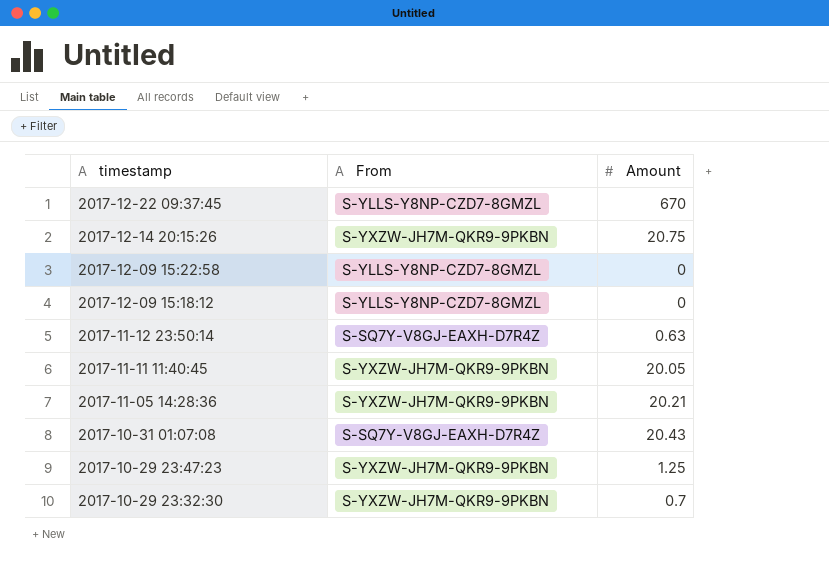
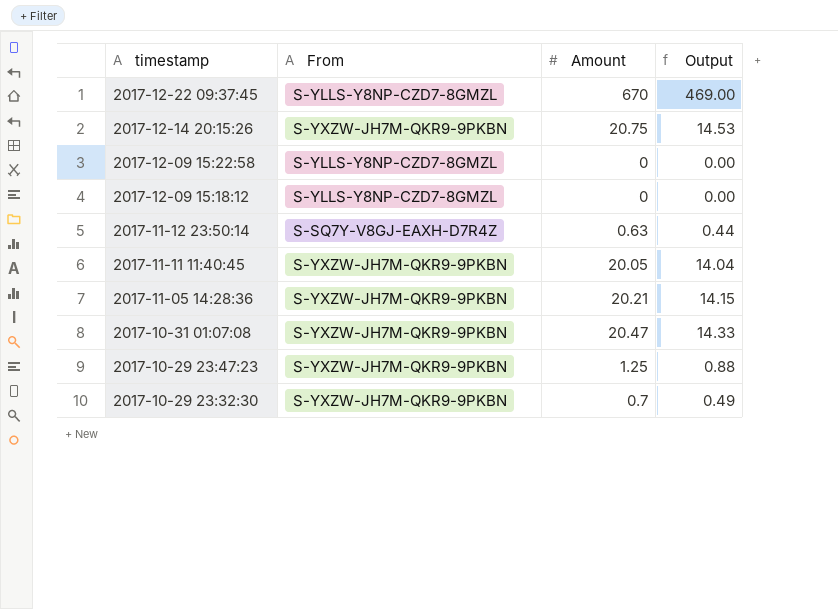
column Output | formula: none -> [Amount] * 0.7
2017-10-31 01:07:08 | From: S-SQ7Y-V8GJ-EAXH-D7R4Z -> S-YXZW-JH7M-QKR9-9PKBN
2017-10-31 01:07:08 | Amount: 20.43 -> 20.47

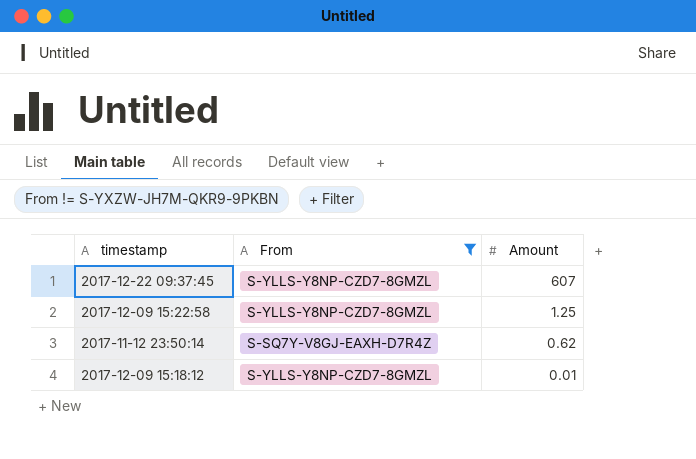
filter: none -> From != S-YXZW-JH7M-QKR9-9PKBN
row order: timestamp descending -> Amount descending
column Output | formula: [Amount] * 0.7 -> none
2017-12-22 09:37:45 | Amount: 670 -> 607
2017-12-09 15:22:58 | Amount: 0 -> 1.25
2017-11-12 23:50:14 | Amount: 0.63 -> 0.62
2017-12-09 15:18:12 | Amount: 0 -> 0.01

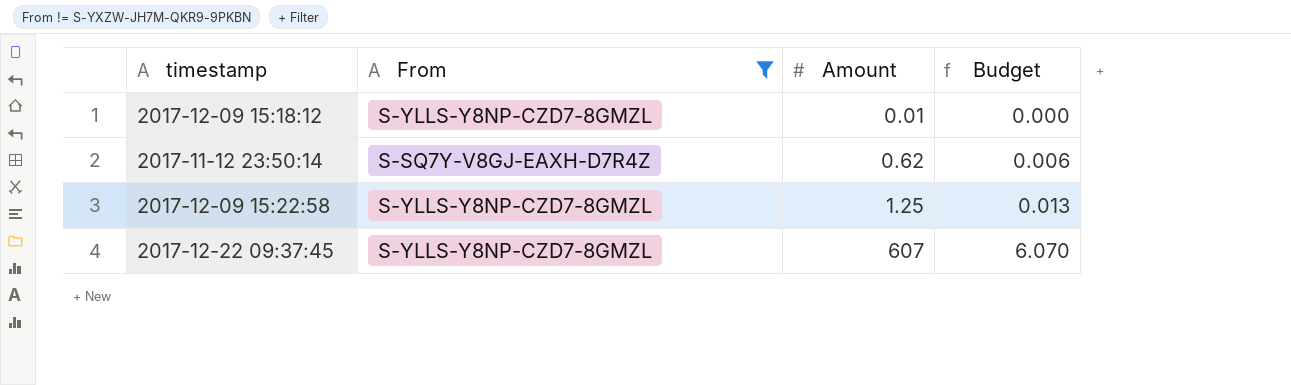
row order: Amount descending -> Amount ascending
column Budget | formula: none -> [Amount] * 0.01

